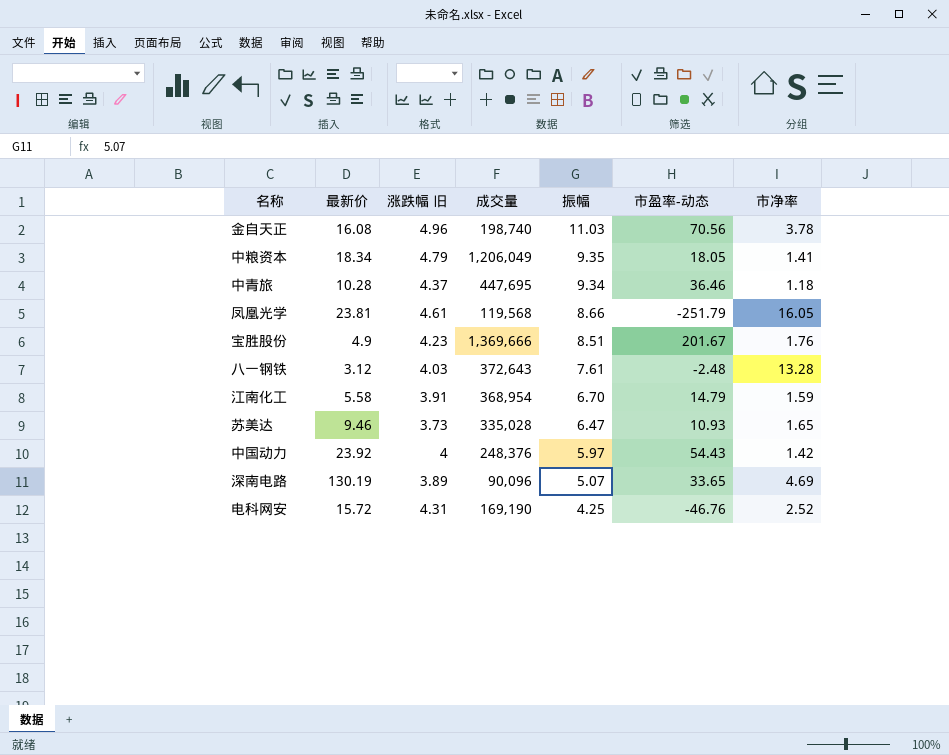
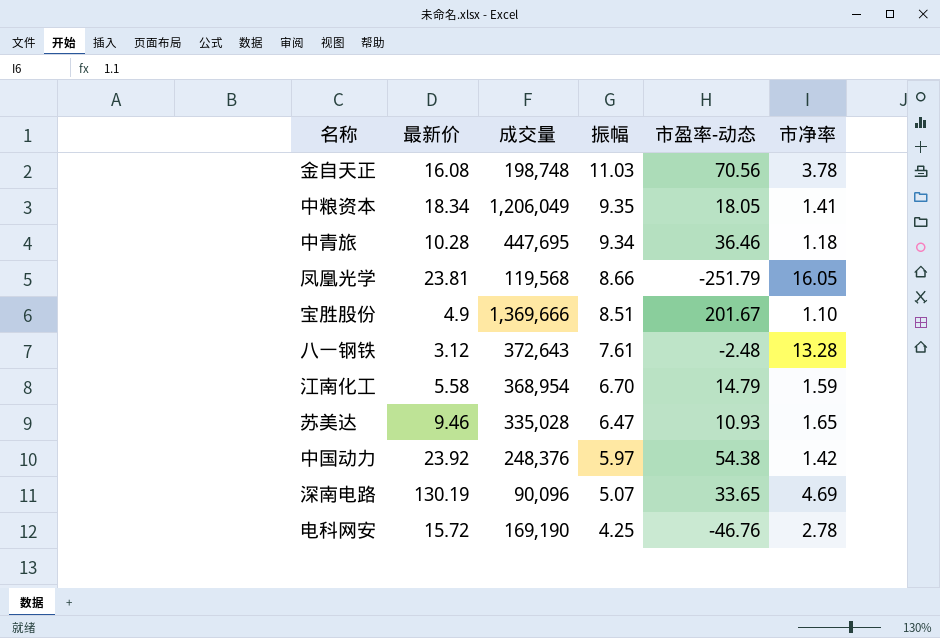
column 涨跌幅 旧 | position: 3 -> none
金自天正 | 成交量: 198,740 -> 198,748
宝胜股份 | 市净率: 1.76 -> 1.10
中国动力 | 市盈率-动态: 54.43 -> 54.38
电科网安 | 市净率: 2.52 -> 2.78

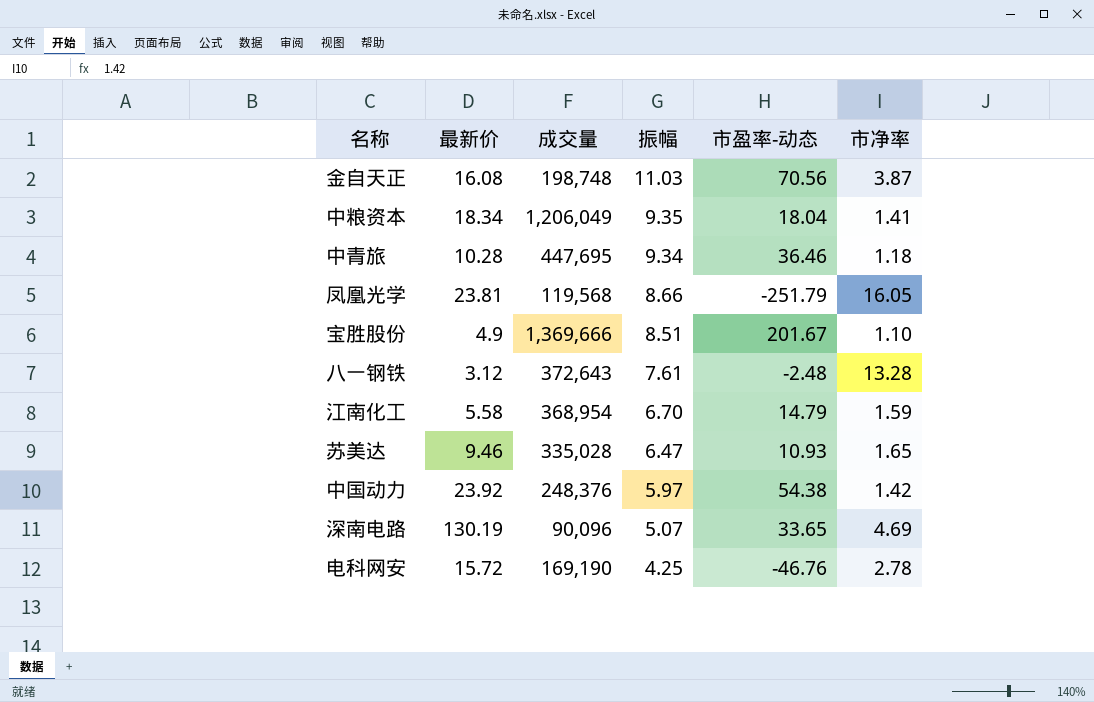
金自天正 | 市净率: 3.78 -> 3.87
中粮资本 | 市盈率-动态: 18.05 -> 18.04

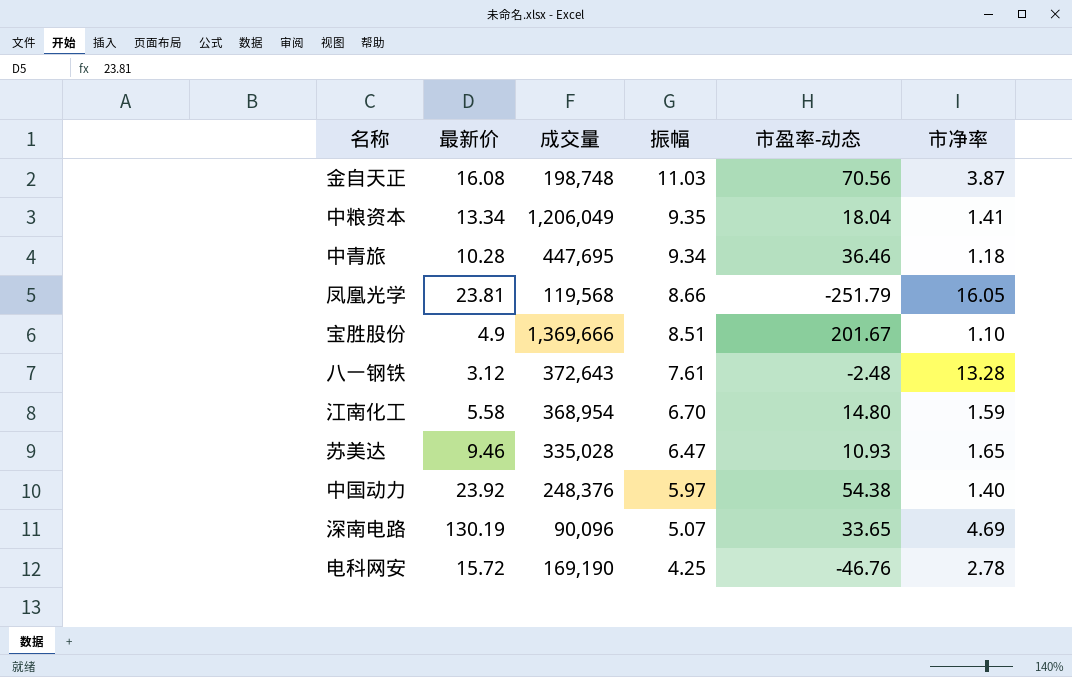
中粮资本 | 最新价: 18.34 -> 13.34
江南化工 | 市盈率-动态: 14.79 -> 14.80
中国动力 | 市净率: 1.42 -> 1.40

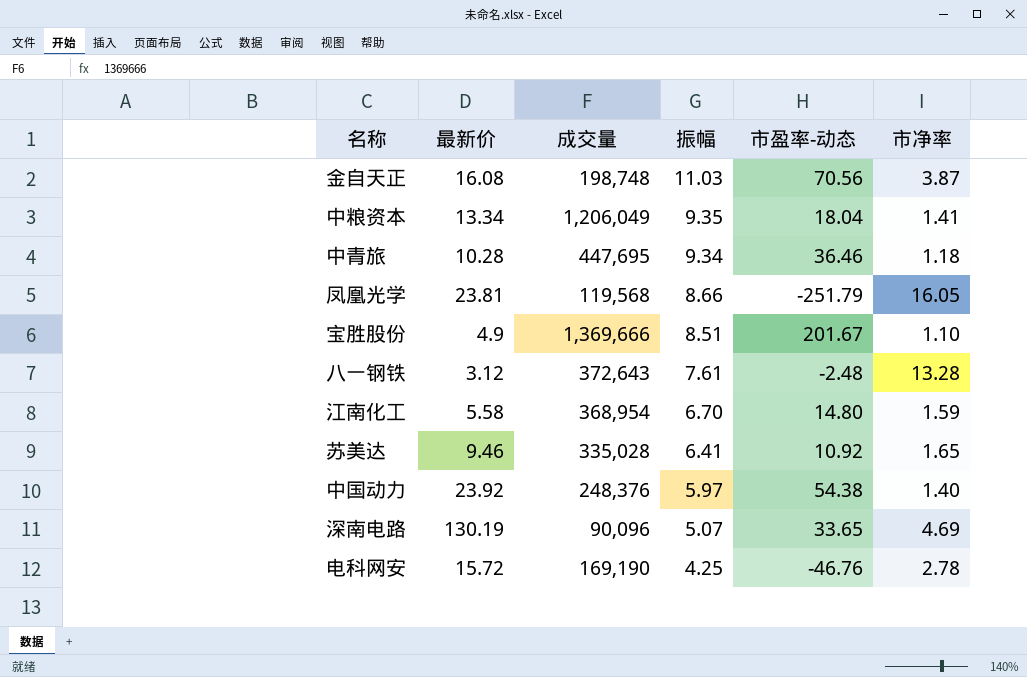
苏美达 | 振幅: 6.47 -> 6.41
苏美达 | 市盈率-动态: 10.93 -> 10.92

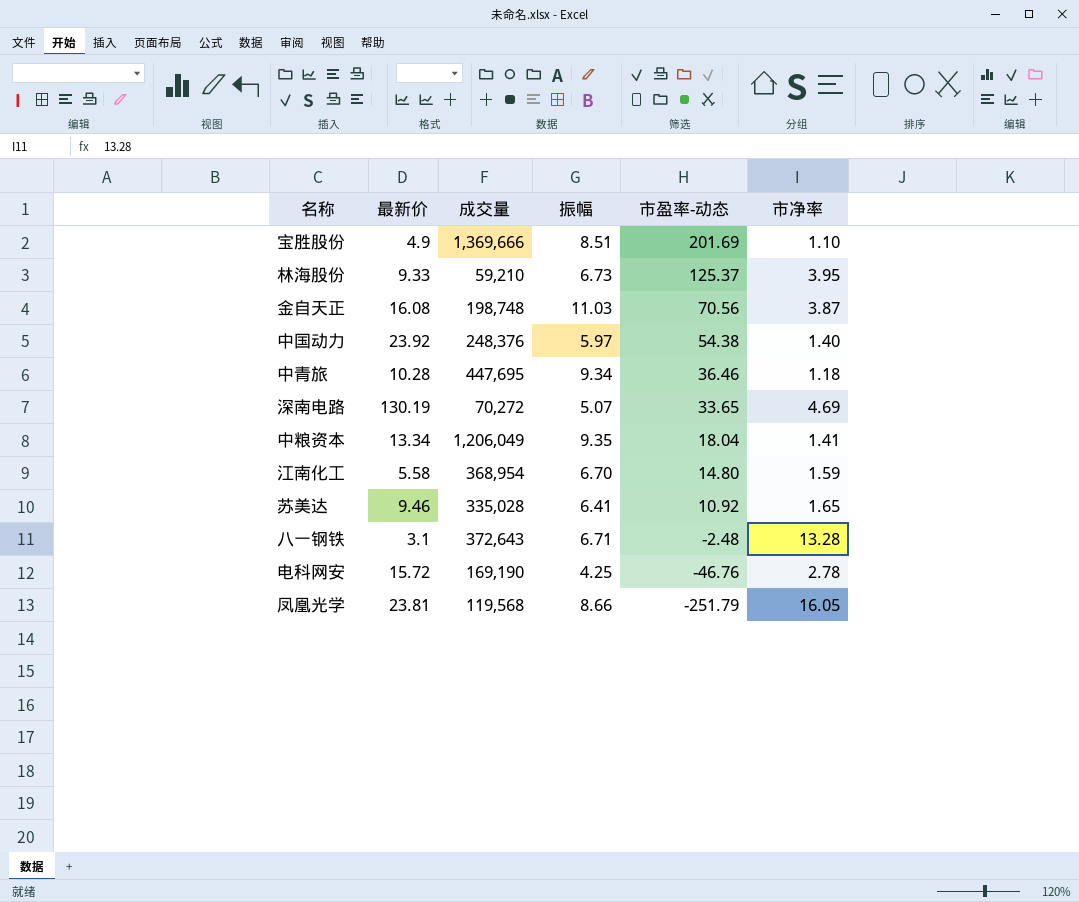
row order: 振幅 descending -> 市盈率-动态 descending
宝胜股份 | 市盈率-动态: 201.67 -> 201.69
row 林海股份: none -> 9.33 | 59,210 | 6.73 | 125.37 | 3.95
深南电路 | 成交量: 90,096 -> 70,272
八一钢铁 | 最新价: 3.12 -> 3.1
八一钢铁 | 振幅: 7.61 -> 6.71

